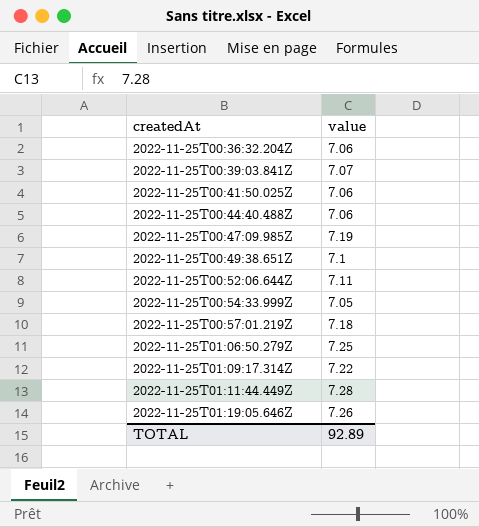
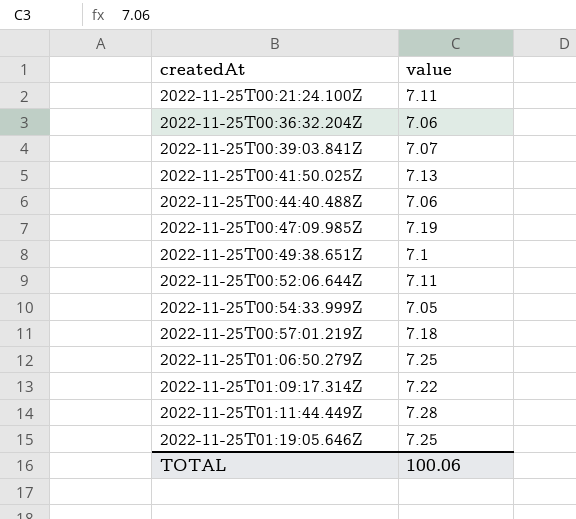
row 2022-11-25T00:21:24.100Z: none -> 7.11
2022-11-25T00:41:50.025Z | value: 7.06 -> 7.13
2022-11-25T01:19:05.646Z | value: 7.26 -> 7.25
TOTAL | value: 92.89 -> 100.06

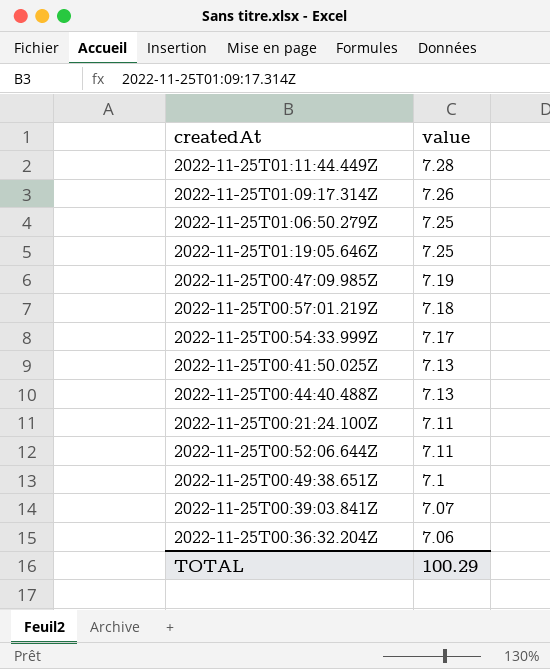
row order: createdAt ascending -> value descending
2022-11-25T01:09:17.314Z | value: 7.22 -> 7.26
2022-11-25T00:54:33.999Z | value: 7.05 -> 7.17
2022-11-25T00:44:40.488Z | value: 7.06 -> 7.13
TOTAL | value: 100.06 -> 100.29

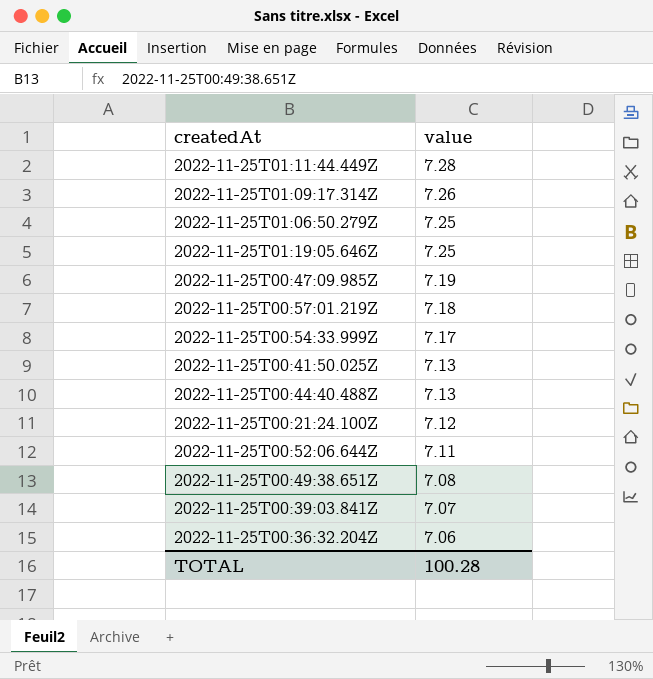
2022-11-25T00:21:24.100Z | value: 7.11 -> 7.12
2022-11-25T00:49:38.651Z | value: 7.1 -> 7.08
TOTAL | value: 100.29 -> 100.28

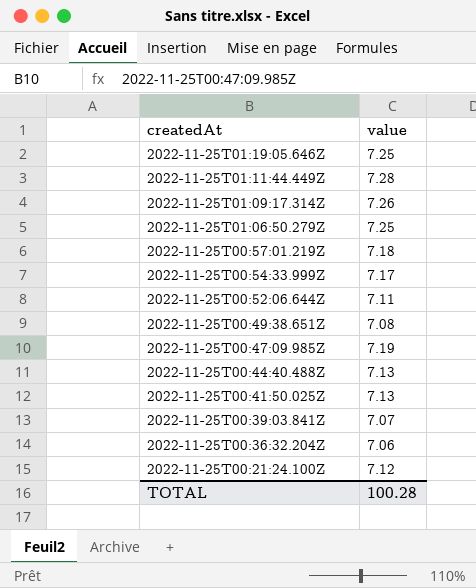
row order: value descending -> createdAt descending

